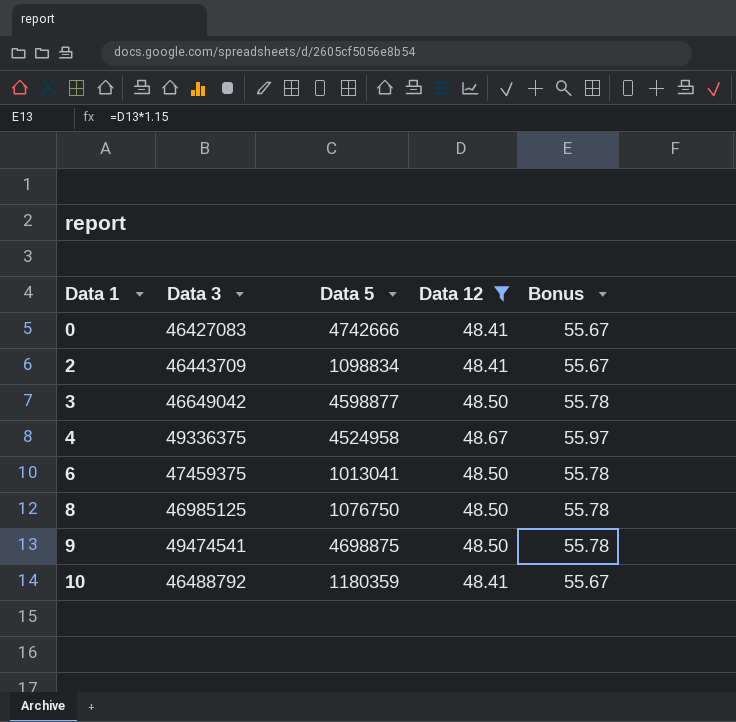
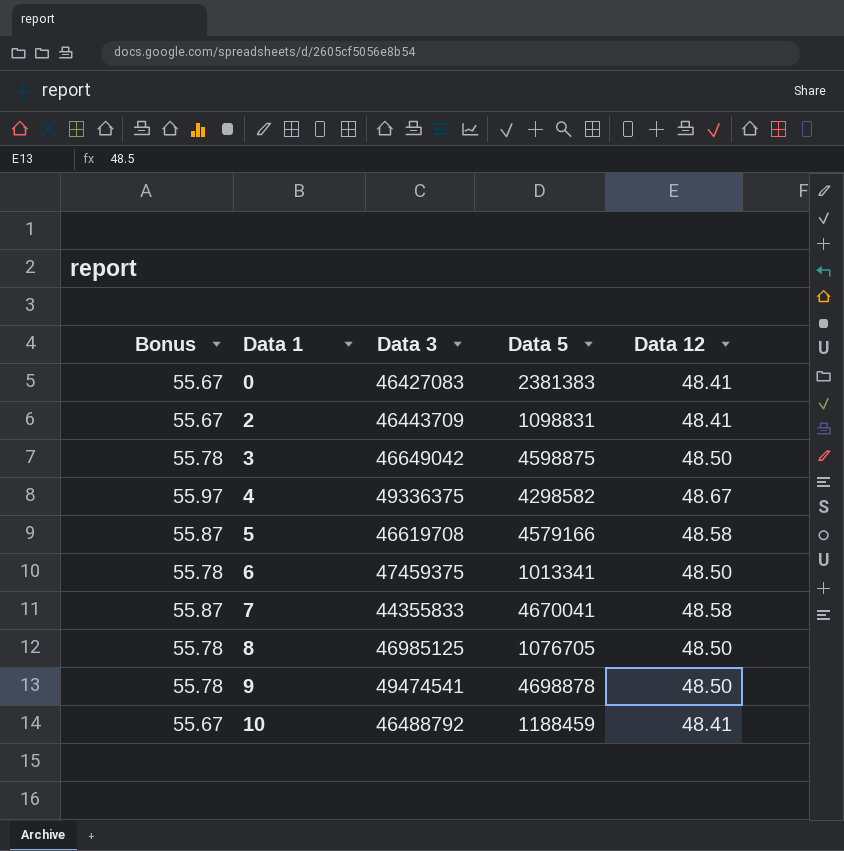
filter: Data 12 != 48.58 -> none
column Bonus | position: 5 -> 1
0 | Data 5: 4742666 -> 2381383
2 | Data 5: 1098834 -> 1098831
3 | Data 5: 4598877 -> 4598875
4 | Data 5: 4524958 -> 4298582
6 | Data 5: 1013041 -> 1013341
8 | Data 5: 1076750 -> 1076705
9 | Data 5: 4698875 -> 4698878
10 | Data 5: 1180359 -> 1188459

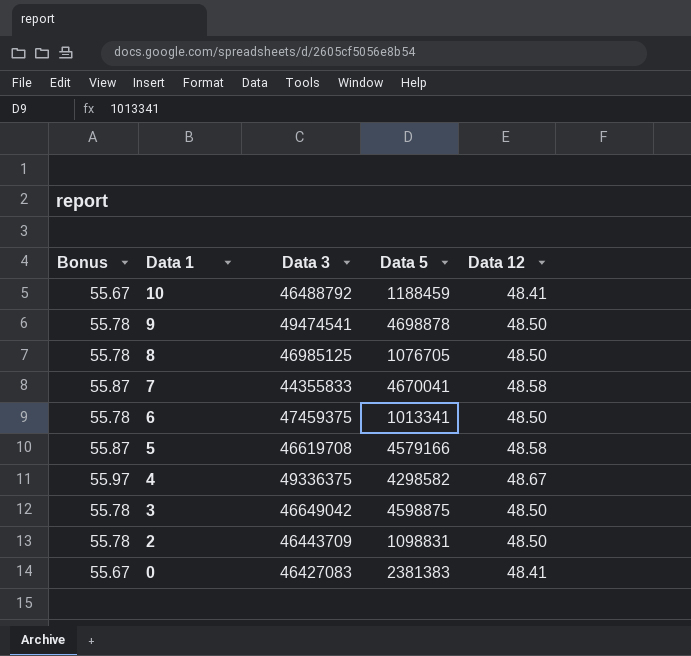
row order: Data 1 ascending -> Data 1 descending
2 | Bonus: 55.67 -> 55.78
2 | Data 12: 48.41 -> 48.50

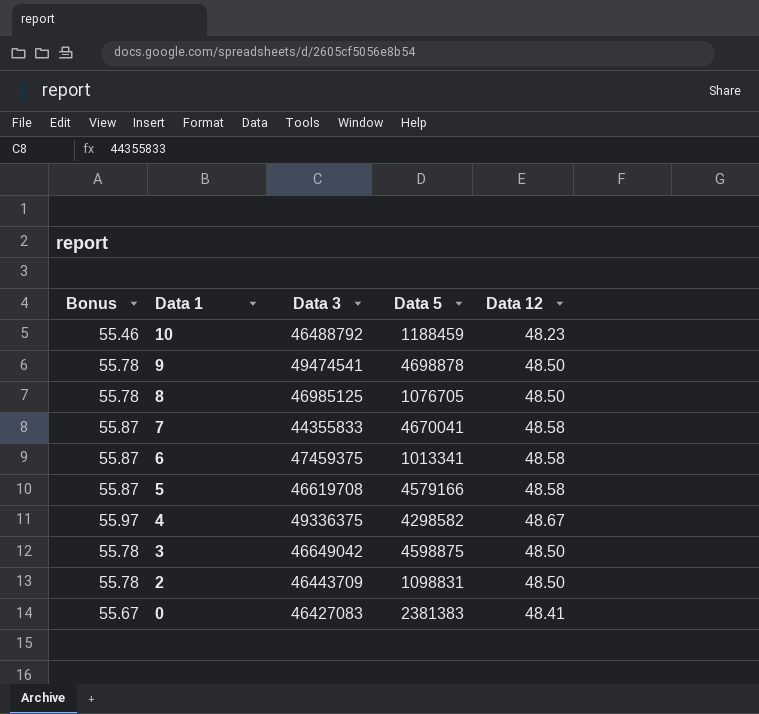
10 | Bonus: 55.67 -> 55.46
10 | Data 12: 48.41 -> 48.23
6 | Bonus: 55.78 -> 55.87
6 | Data 12: 48.50 -> 48.58

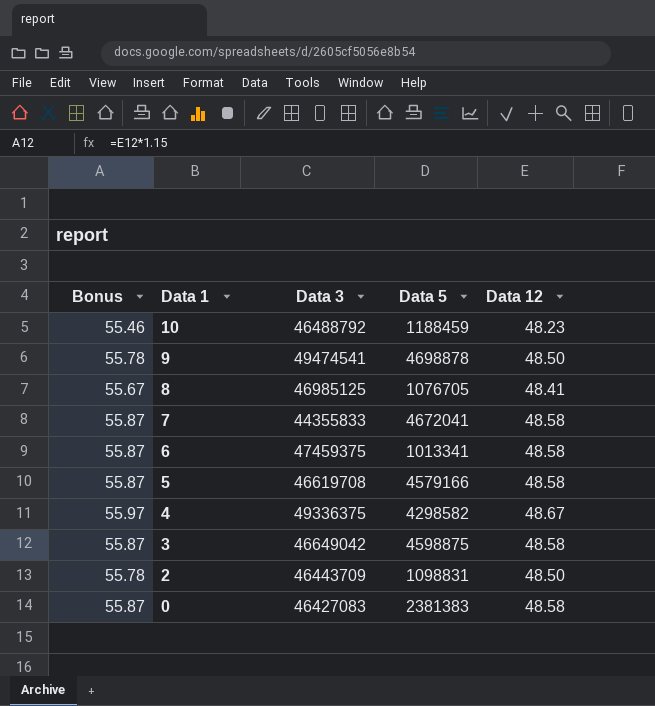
8 | Bonus: 55.78 -> 55.67
8 | Data 12: 48.50 -> 48.41
7 | Data 5: 4670041 -> 4672041
3 | Bonus: 55.78 -> 55.87
3 | Data 12: 48.50 -> 48.58
0 | Bonus: 55.67 -> 55.87
0 | Data 12: 48.41 -> 48.58

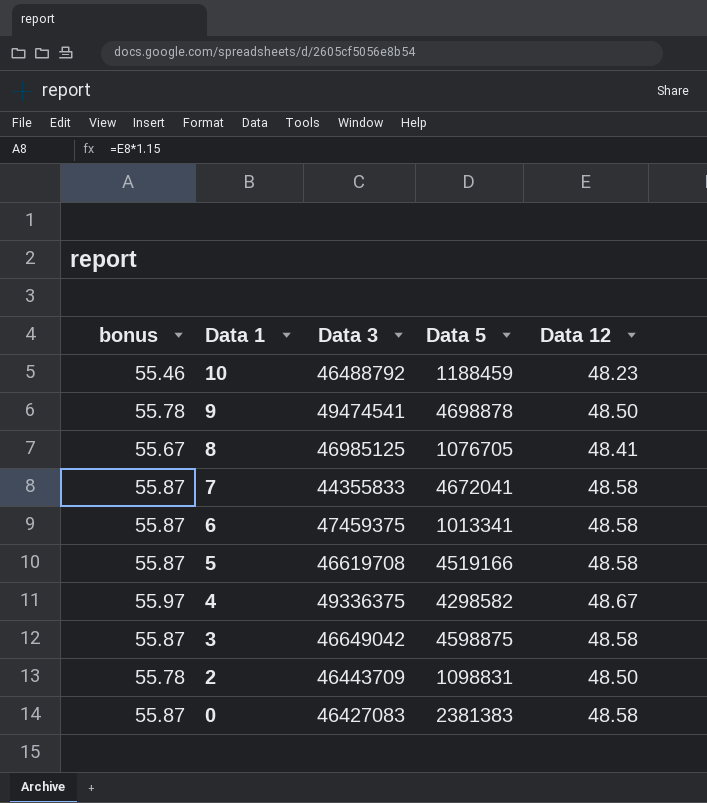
column name: Bonus -> bonus
5 | Data 5: 4579166 -> 4519166

